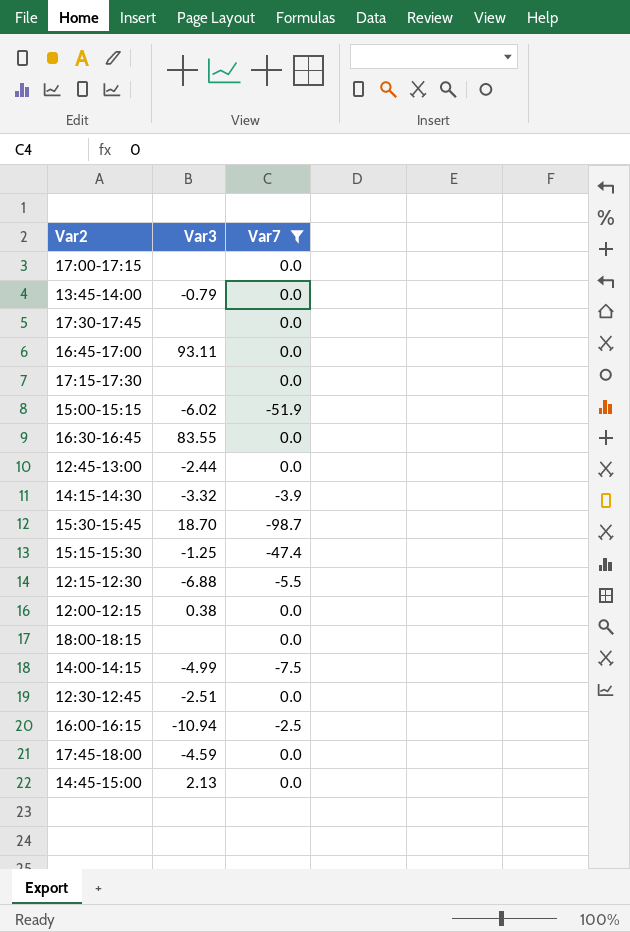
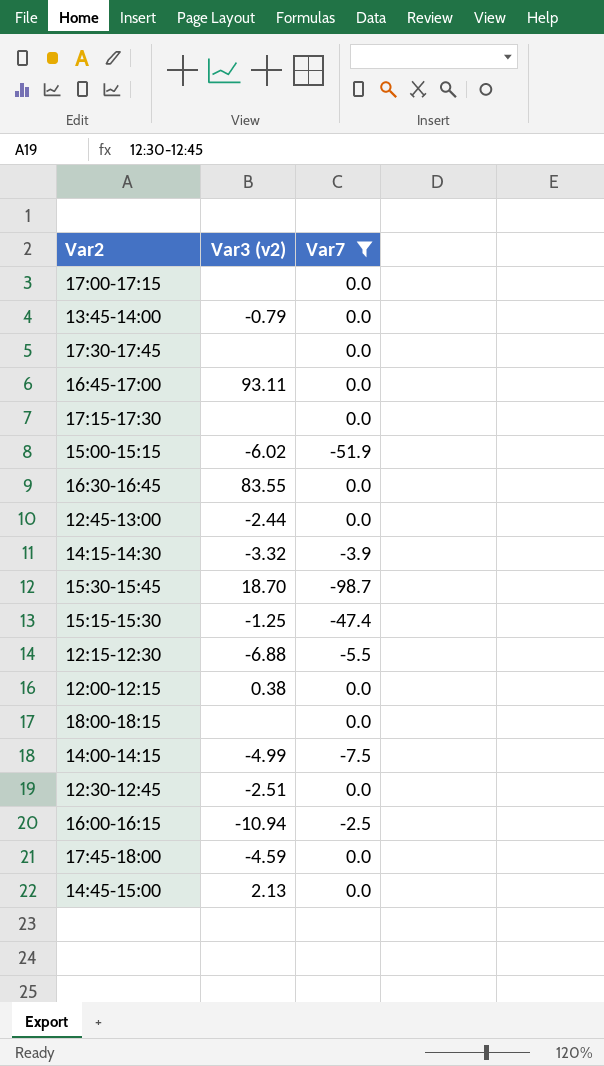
column name: Var3 -> Var3 (v2)

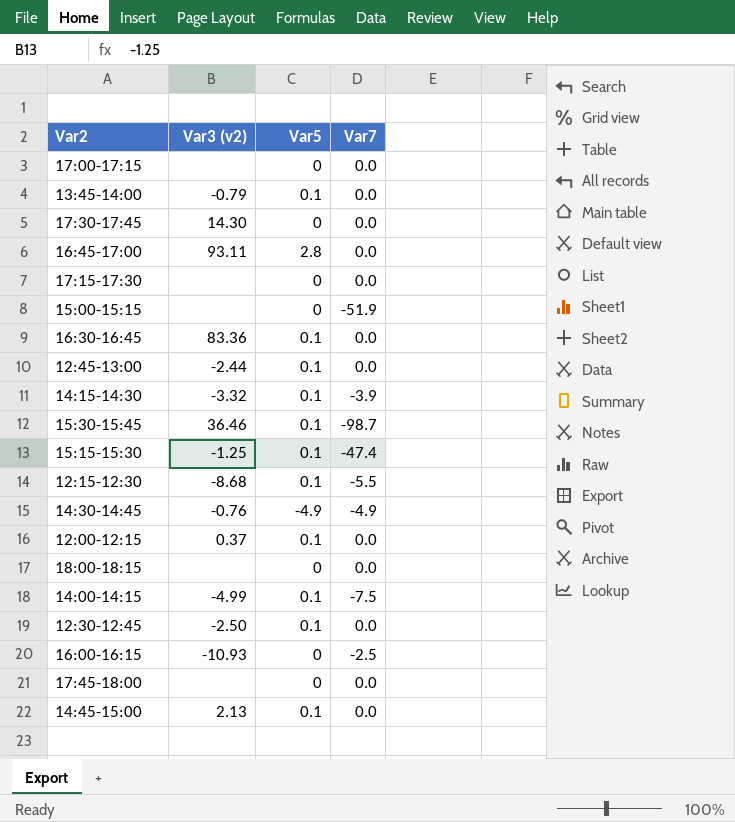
filter: Var7 != -4.9 -> none
column Var5 | position: none -> 3
17:30-17:45 | Var3 (v2): none -> 14.30
15:00-15:15 | Var3 (v2): -6.02 -> none
16:30-16:45 | Var3 (v2): 83.55 -> 83.36
15:30-15:45 | Var3 (v2): 18.70 -> 36.46
12:15-12:30 | Var3 (v2): -6.88 -> -8.68
12:00-12:15 | Var3 (v2): 0.38 -> 0.37
12:30-12:45 | Var3 (v2): -2.51 -> -2.50
16:00-16:15 | Var3 (v2): -10.94 -> -10.93
17:45-18:00 | Var3 (v2): -4.59 -> none

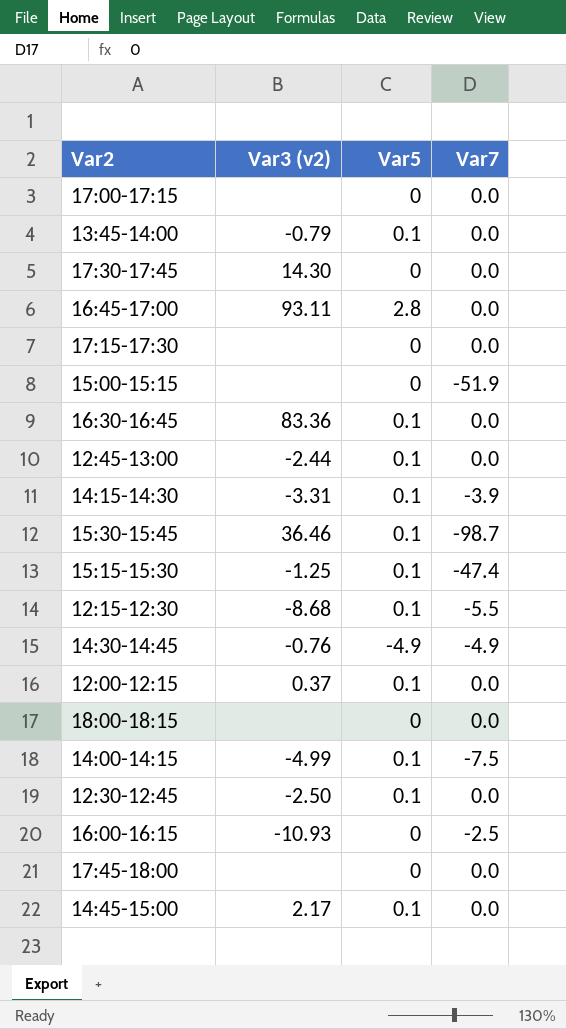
14:15-14:30 | Var3 (v2): -3.32 -> -3.31
14:45-15:00 | Var3 (v2): 2.13 -> 2.17

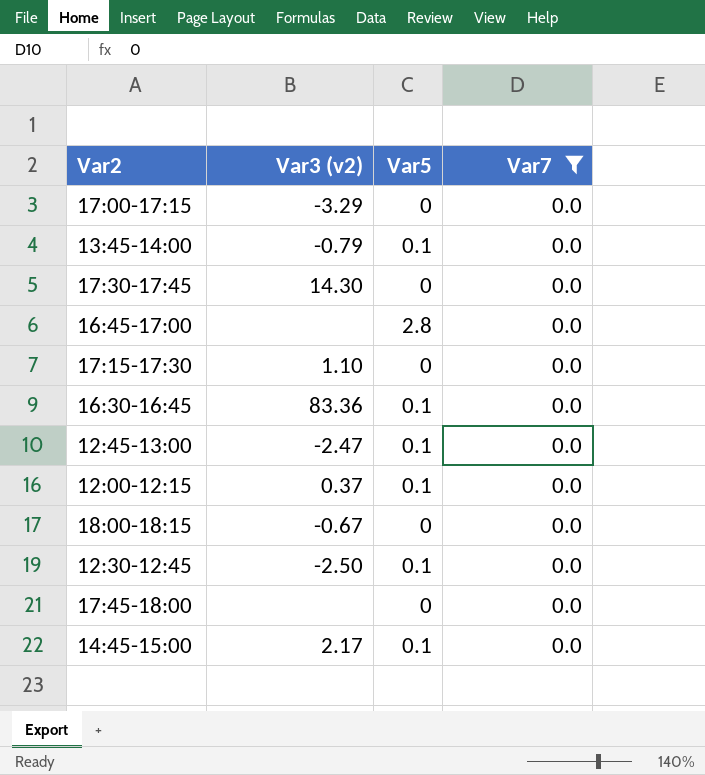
filter: none -> Var7 = 0.0
17:00-17:15 | Var3 (v2): none -> -3.29
16:45-17:00 | Var3 (v2): 93.11 -> none
17:15-17:30 | Var3 (v2): none -> 1.10
12:45-13:00 | Var3 (v2): -2.44 -> -2.47
18:00-18:15 | Var3 (v2): none -> -0.67

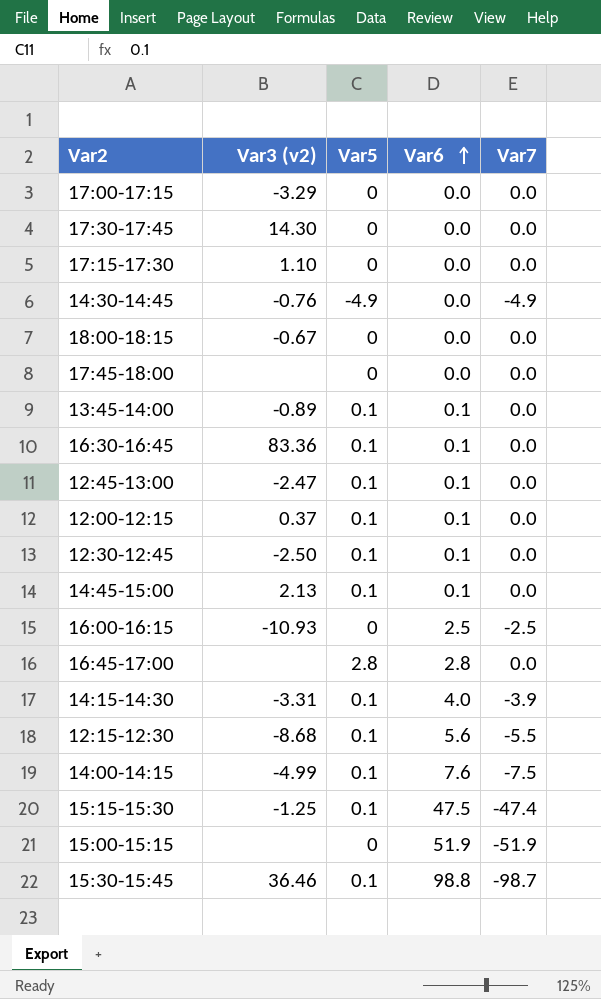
filter: Var7 = 0.0 -> none
row order: none -> Var6 ascending
column Var6 | formula: none -> [Var5] - [Var7]
13:45-14:00 | Var3 (v2): -0.79 -> -0.89
14:45-15:00 | Var3 (v2): 2.17 -> 2.13

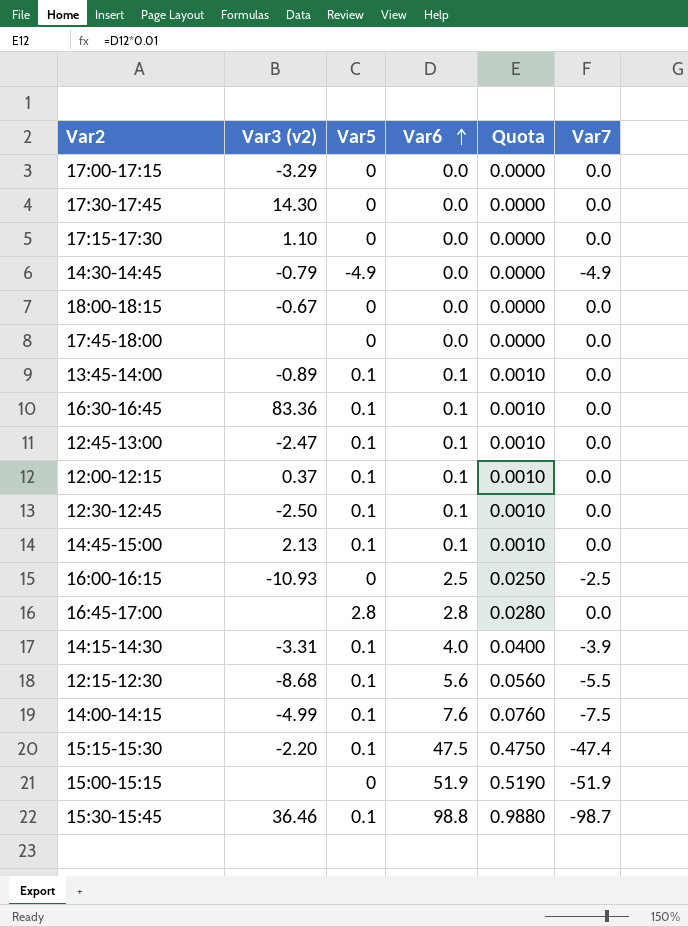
column Quota | formula: none -> [Var6] * 0.01
14:30-14:45 | Var3 (v2): -0.76 -> -0.79
15:15-15:30 | Var3 (v2): -1.25 -> -2.20

